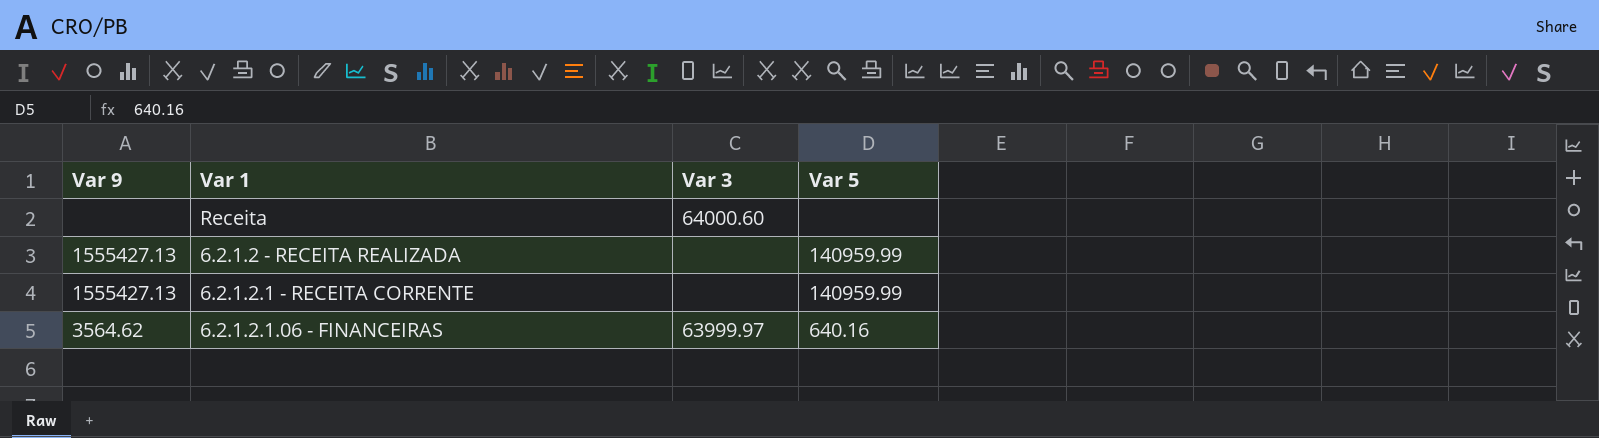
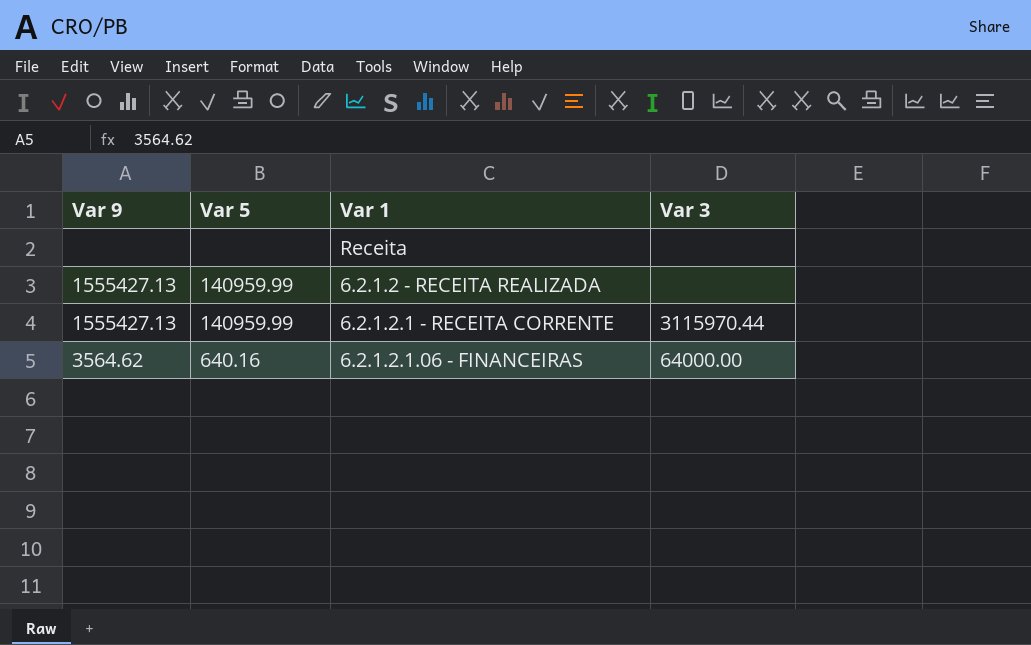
column Var 5 | position: 4 -> 2
Receita | Var 3: 64000.60 -> none
6.2.1.2.1 - RECEITA CORRENTE | Var 3: none -> 3115970.44
6.2.1.2.1.06 - FINANCEIRAS | Var 3: 63999.97 -> 64000.00

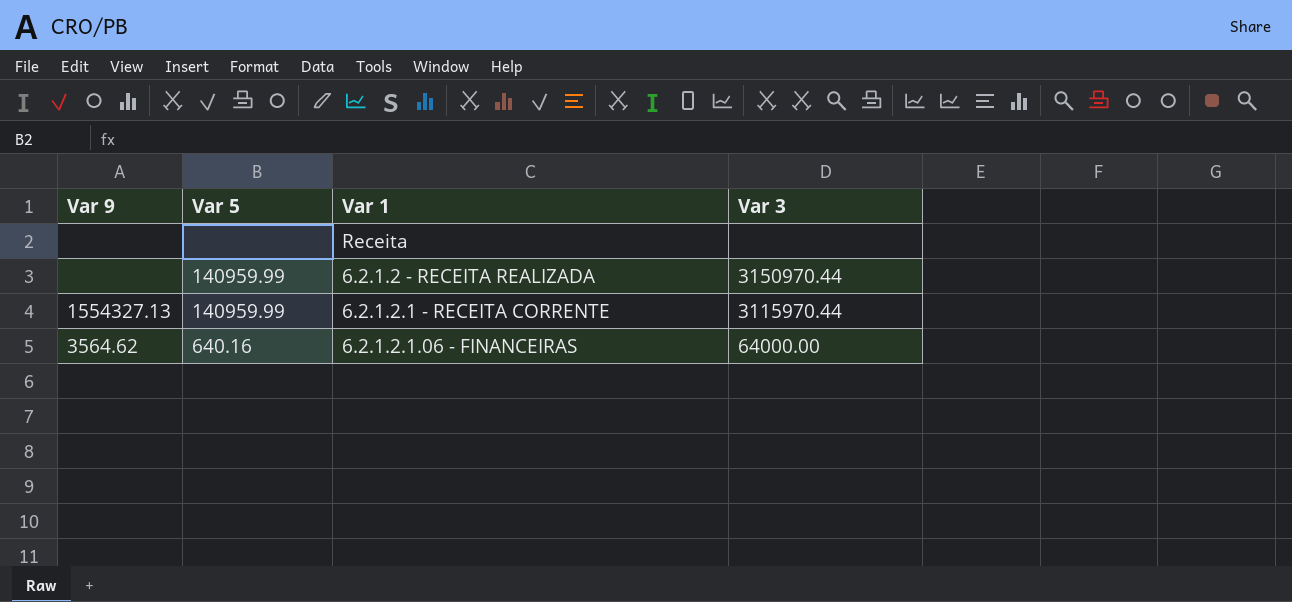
6.2.1.2 - RECEITA REALIZADA | Var 9: 1555427.13 -> none
6.2.1.2 - RECEITA REALIZADA | Var 3: none -> 3150970.44
6.2.1.2.1 - RECEITA CORRENTE | Var 9: 1555427.13 -> 1554327.13

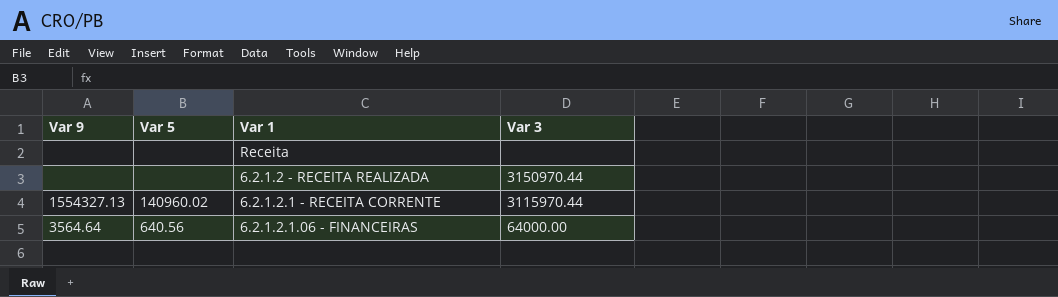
6.2.1.2 - RECEITA REALIZADA | Var 5: 140959.99 -> none
6.2.1.2.1 - RECEITA CORRENTE | Var 5: 140959.99 -> 140960.02
6.2.1.2.1.06 - FINANCEIRAS | Var 9: 3564.62 -> 3564.64
6.2.1.2.1.06 - FINANCEIRAS | Var 5: 640.16 -> 640.56

